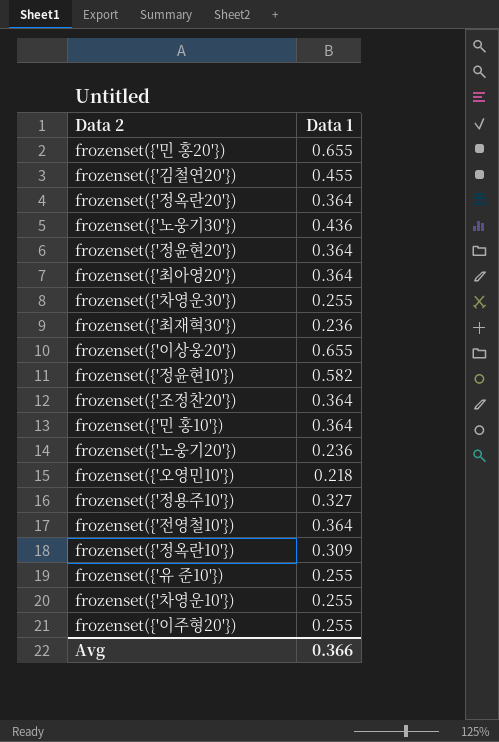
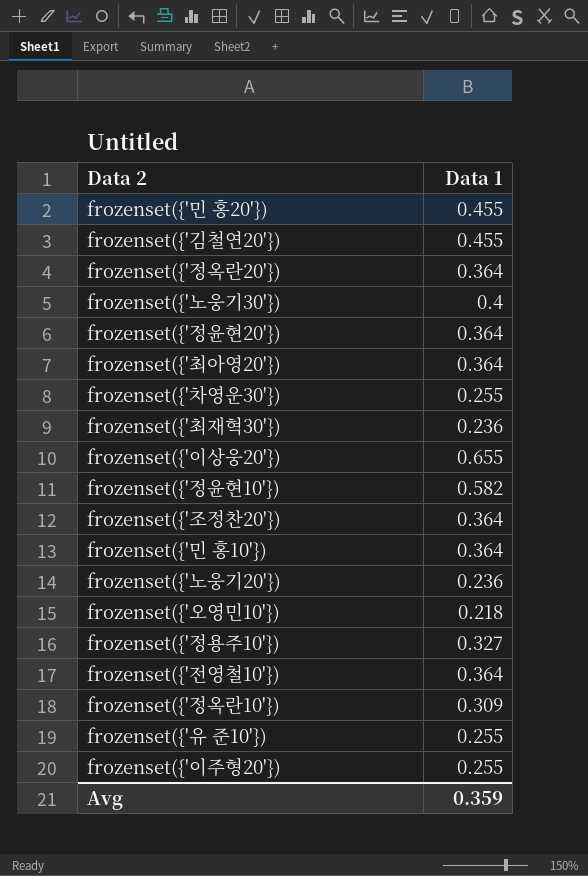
row frozenset({'차영운10'}): 0.255 -> none
frozenset({'민 홍20'}) | Data 1: 0.655 -> 0.455
frozenset({'노웅기30'}) | Data 1: 0.436 -> 0.4
Avg | Data 1: 0.366 -> 0.359

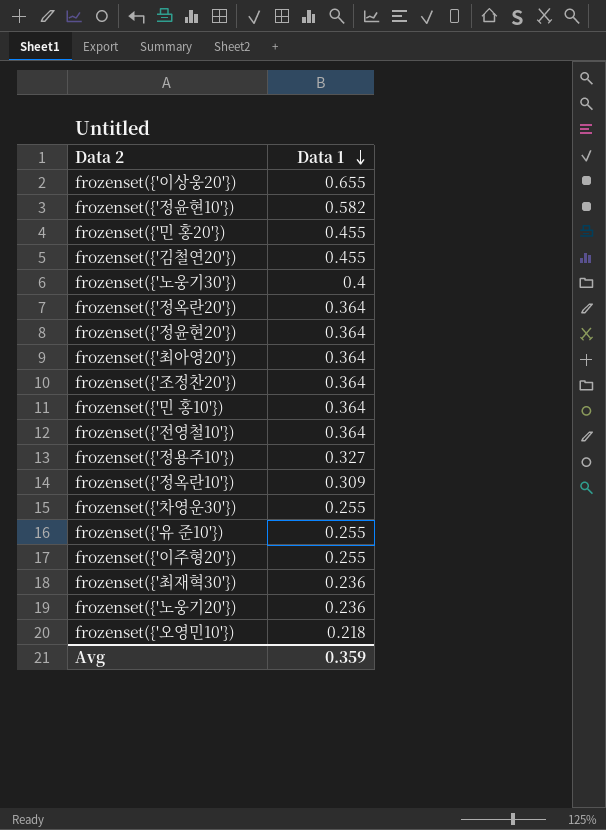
row order: none -> Data 1 descending

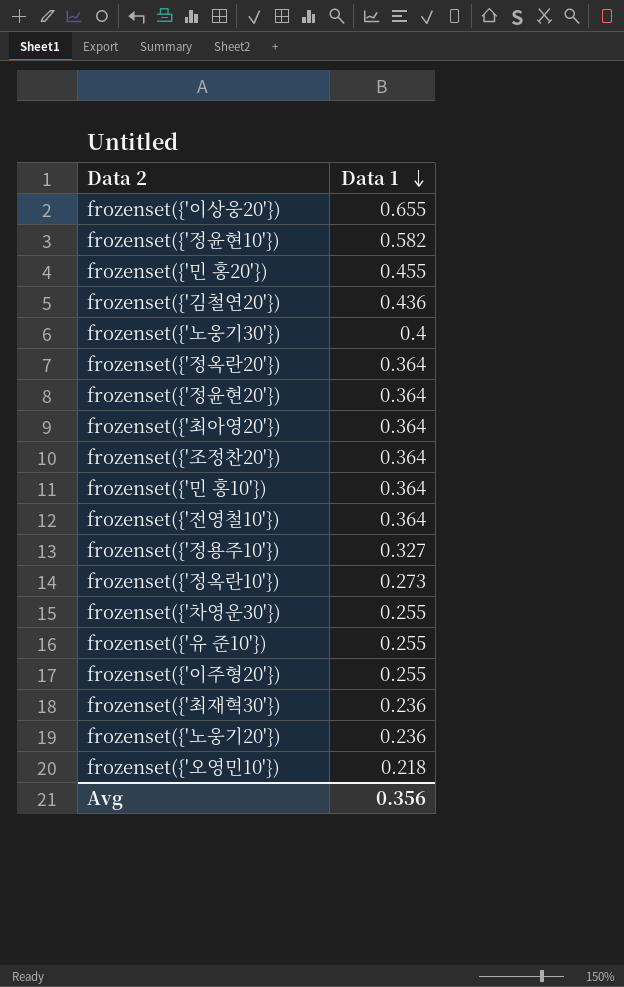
frozenset({'김철연20'}) | Data 1: 0.455 -> 0.436
frozenset({'정옥란10'}) | Data 1: 0.309 -> 0.273
Avg | Data 1: 0.359 -> 0.356

